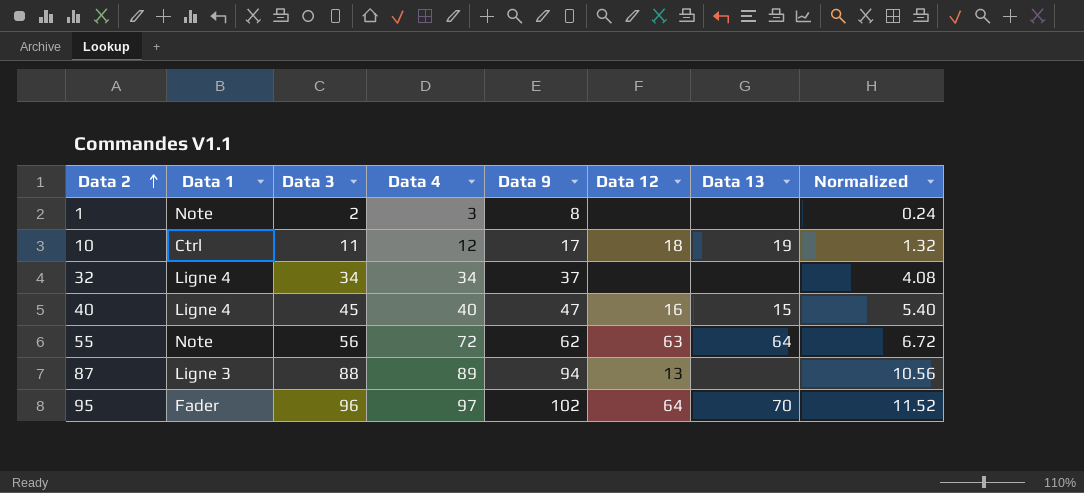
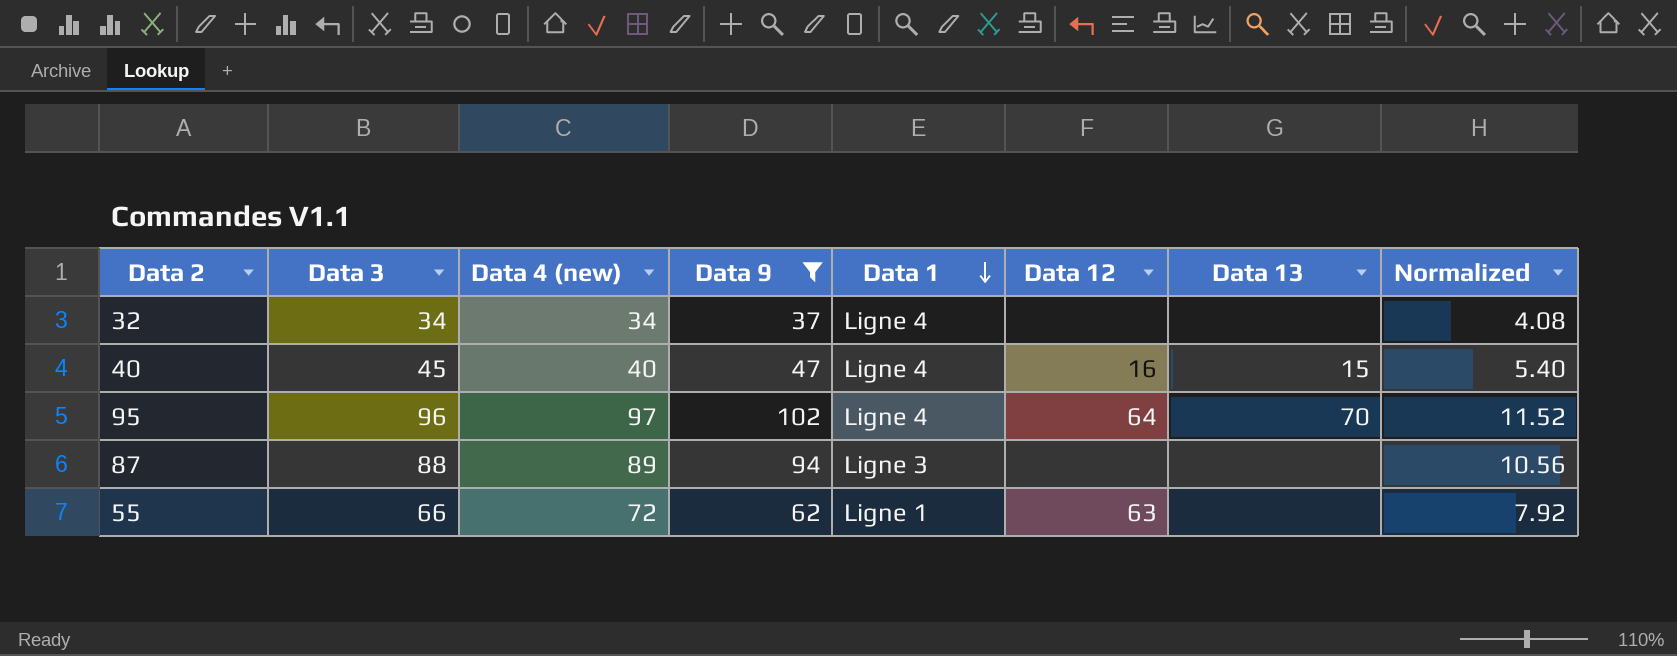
filter: none -> Data 9 >= 37
row order: Data 2 ascending -> Data 1 descending
column name: Data 4 -> Data 4 (new)
column Data 1 | position: 2 -> 5
95 | Data 1: Fader -> Ligne 4
87 | Data 12: 13 -> none
55 | Data 3: 56 -> 66
55 | Data 1: Note -> Ligne 1
55 | Data 13: 64 -> none
55 | Normalized: 6.72 -> 7.92

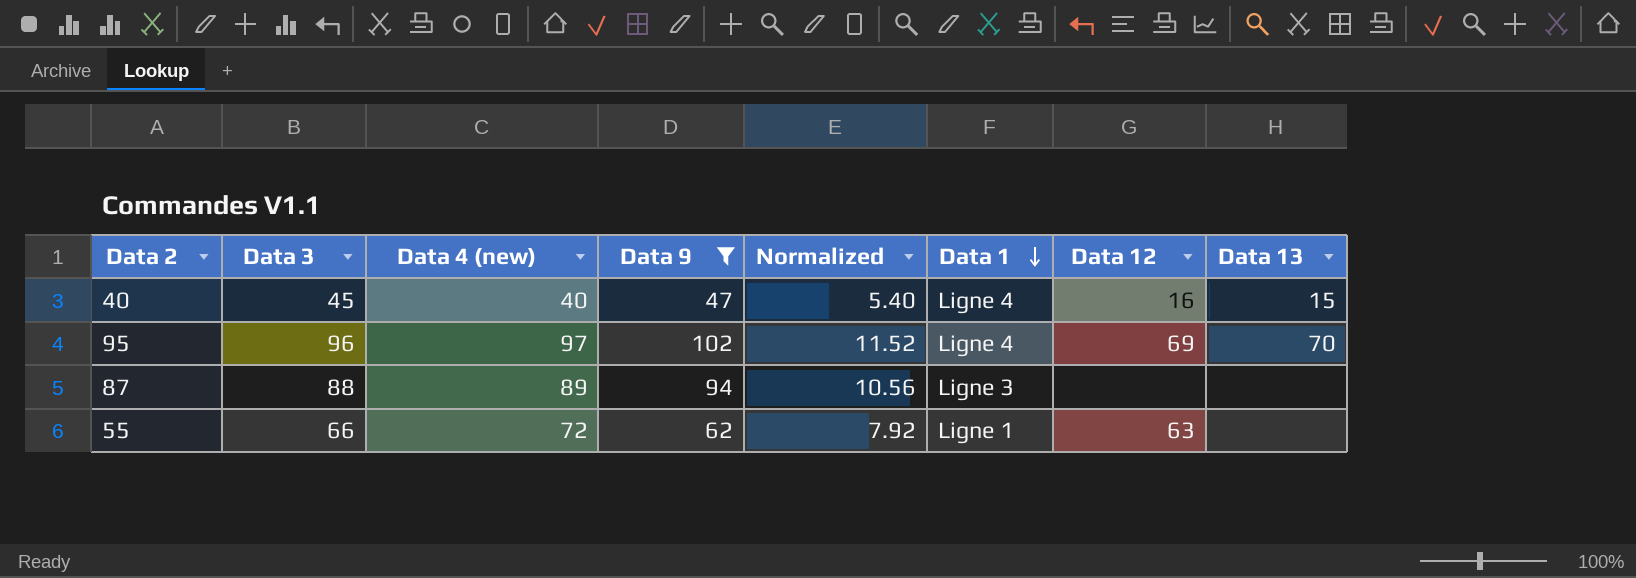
column Normalized | position: 8 -> 5
row 32: 34 | 34 | 37 | Ligne 4 | none | none | 4.08 -> none
95 | Data 12: 64 -> 69

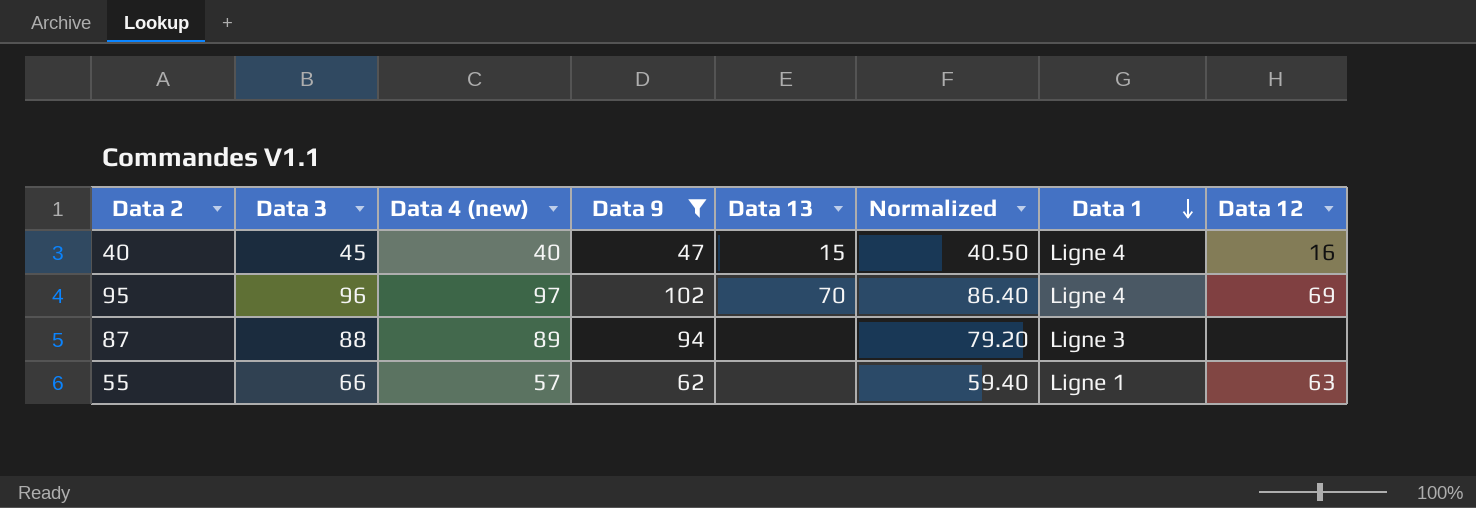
column Data 13 | position: 8 -> 5
column Normalized | formula: [Data 3] * 0.12 -> [Data 3] * 0.9
55 | Data 4 (new): 72 -> 57

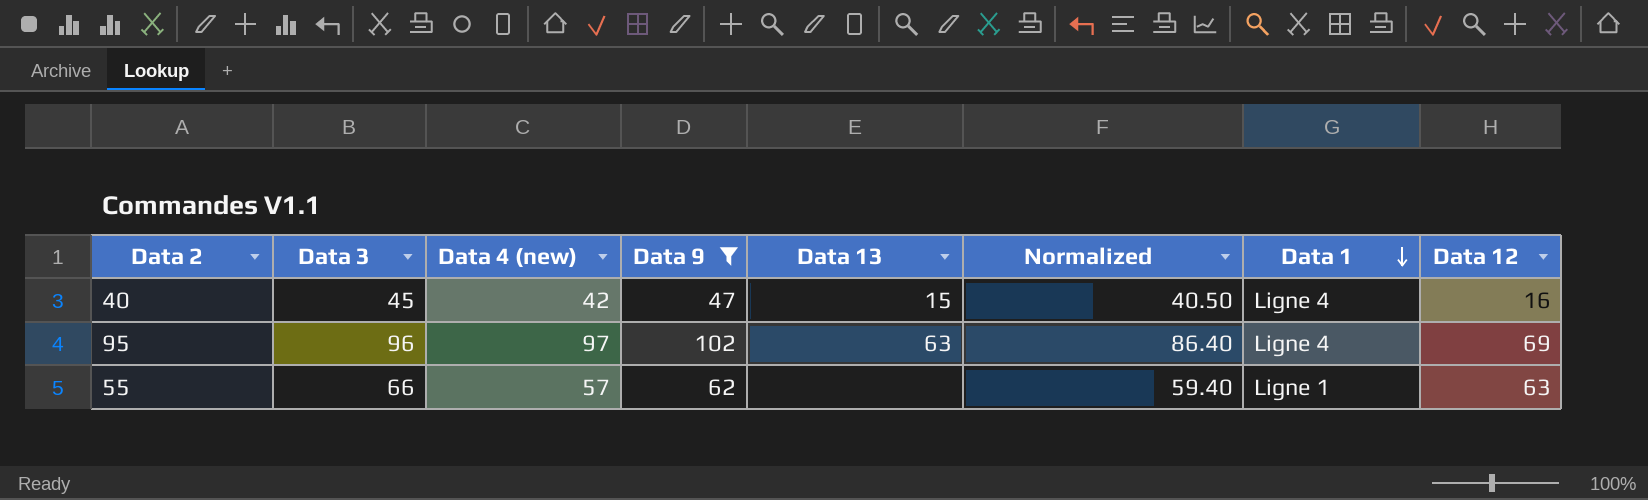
row 87: 88 | 89 | 94 | none | 79.20 | Ligne 3 | none -> none
40 | Data 4 (new): 40 -> 42
95 | Data 13: 70 -> 63

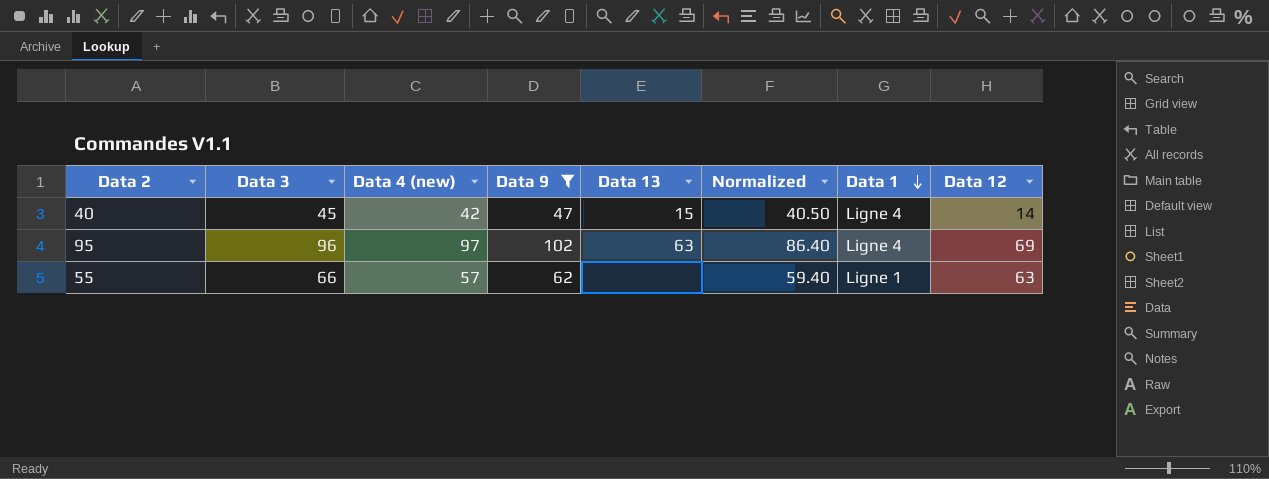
40 | Data 12: 16 -> 14

